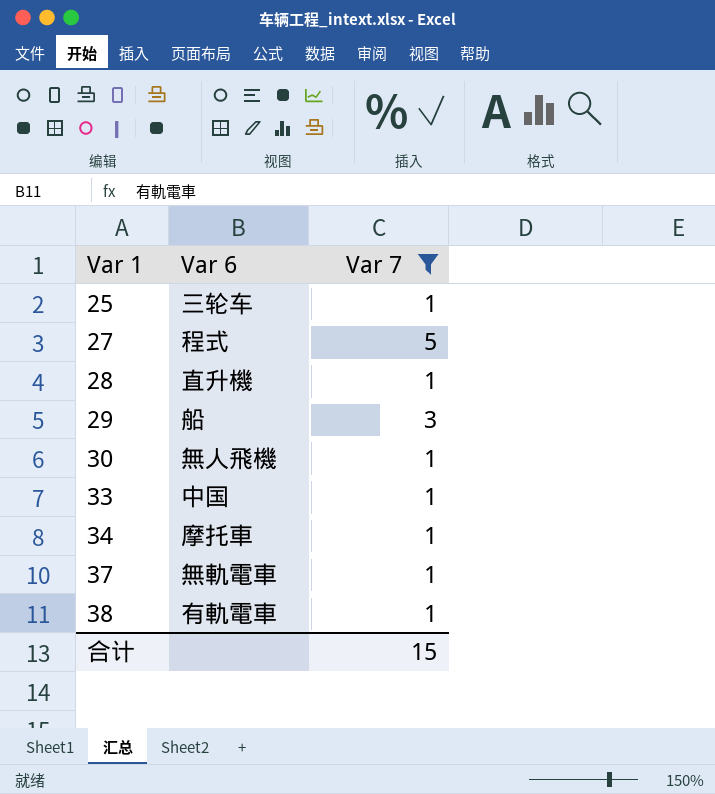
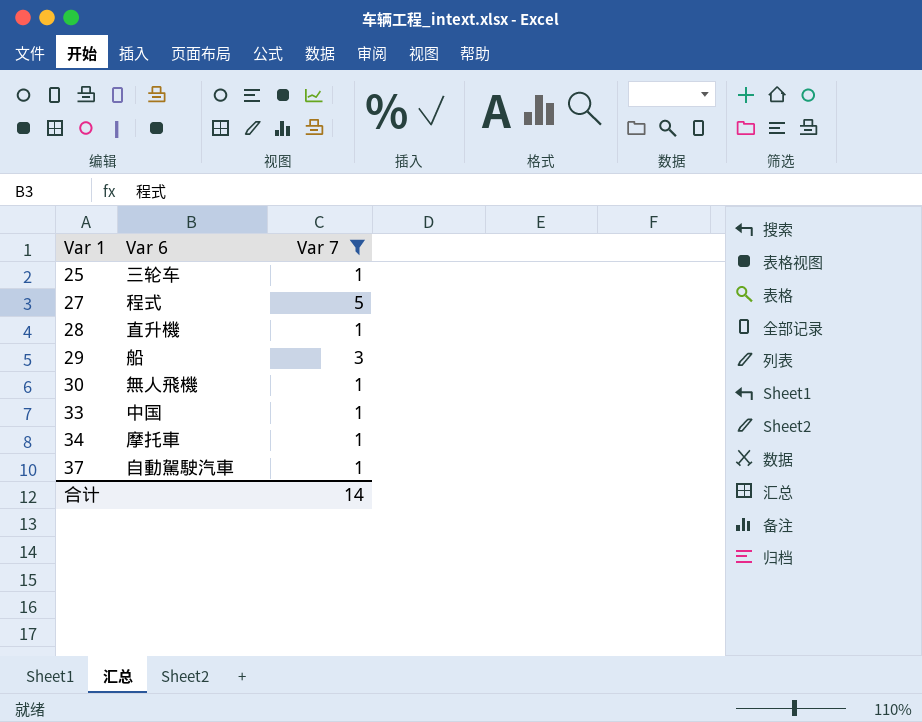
row 38: 有軌電車 | 1 -> none
37 | Var 6: 無軌電車 -> 自動駕駛汽車
合计 | Var 7: 15 -> 14

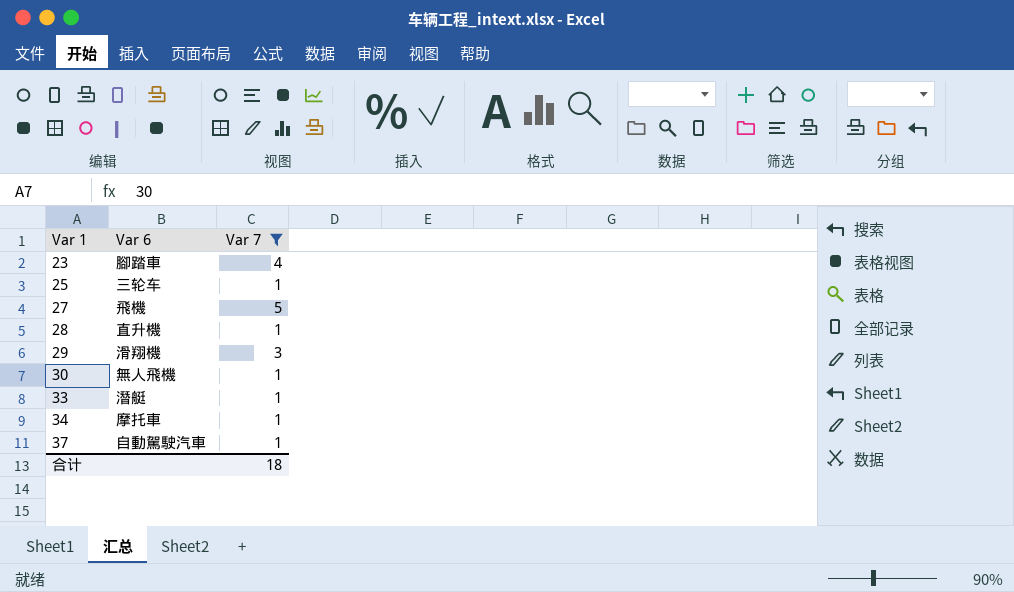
row 23: none -> 腳踏車 | 4
27 | Var 6: 程式 -> 飛機
29 | Var 6: 船 -> 滑翔機
33 | Var 6: 中国 -> 潛艇
合计 | Var 7: 14 -> 18

